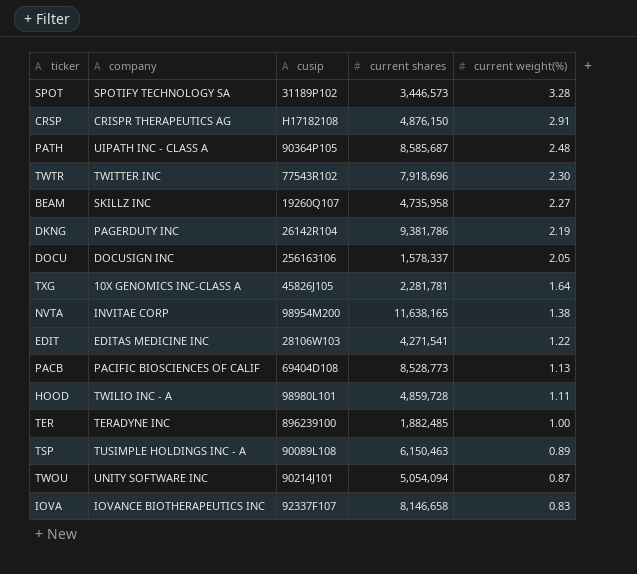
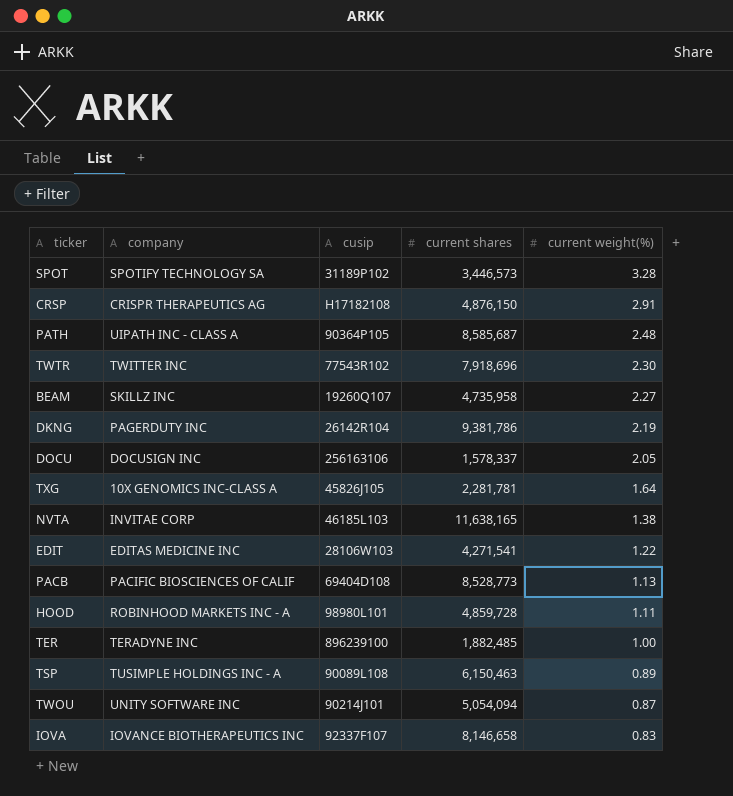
NVTA | cusip: 98954M200 -> 46185L103
HOOD | company: TWILIO INC - A -> ROBINHOOD MARKETS INC - A

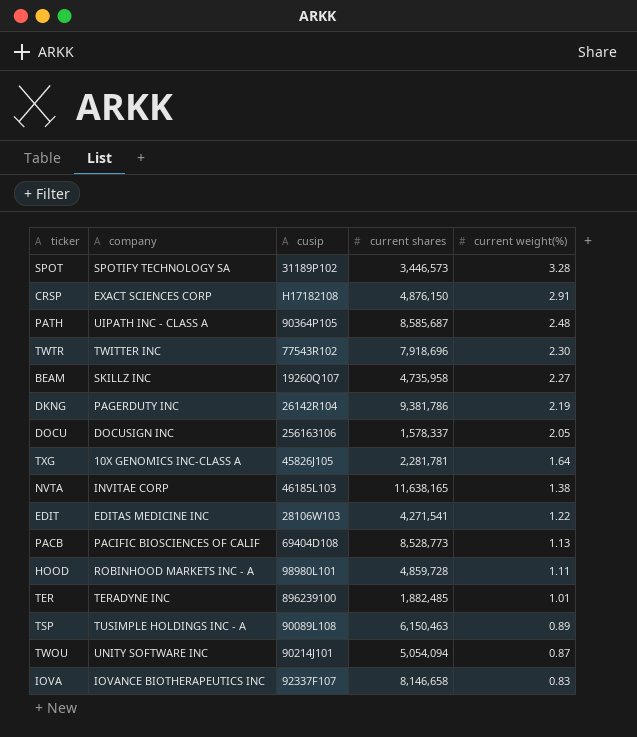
CRSP | company: CRISPR THERAPEUTICS AG -> EXACT SCIENCES CORP
TER | current weight(%): 1.00 -> 1.01

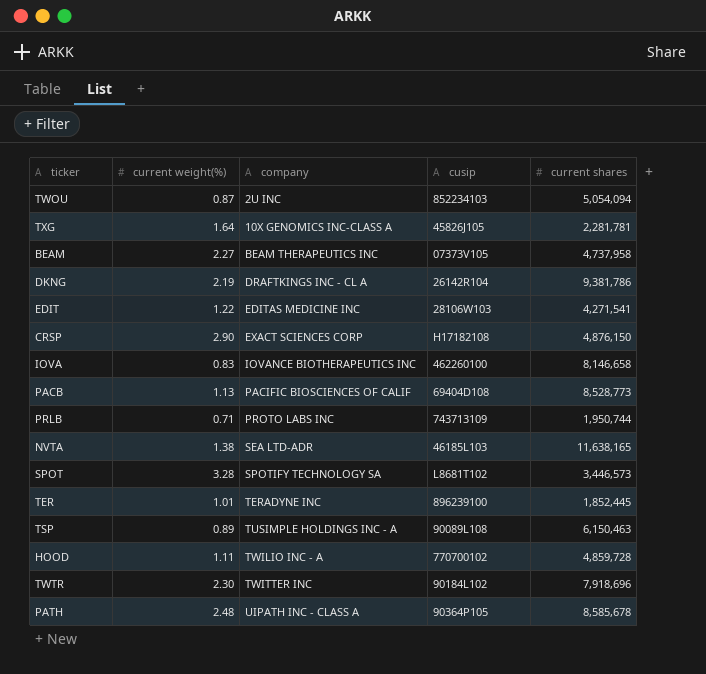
row order: current weight(%) descending -> company ascending
column current weight(%) | position: 5 -> 2
row DOCU: DOCUSIGN INC | 256163106 | 1,578,337 | 2.05 -> none
TWOU | company: UNITY SOFTWARE INC -> 2U INC
TWOU | cusip: 90214J101 -> 852234103
BEAM | company: SKILLZ INC -> BEAM THERAPEUTICS INC
BEAM | cusip: 19260Q107 -> 07373V105
BEAM | current shares: 4,735,958 -> 4,737,958
DKNG | company: PAGERDUTY INC -> DRAFTKINGS INC - CL A
CRSP | current weight(%): 2.91 -> 2.90
IOVA | cusip: 92337F107 -> 462260100
row PRLB: none -> 0.71 | PROTO LABS INC | 743713109 | 1,950,744
NVTA | company: INVITAE CORP -> SEA LTD-ADR
SPOT | cusip: 31189P102 -> L8681T102
TER | current shares: 1,882,485 -> 1,852,445
HOOD | company: ROBINHOOD MARKETS INC - A -> TWILIO INC - A
HOOD | cusip: 98980L101 -> 770700102
TWTR | cusip: 77543R102 -> 90184L102
PATH | current shares: 8,585,687 -> 8,585,678

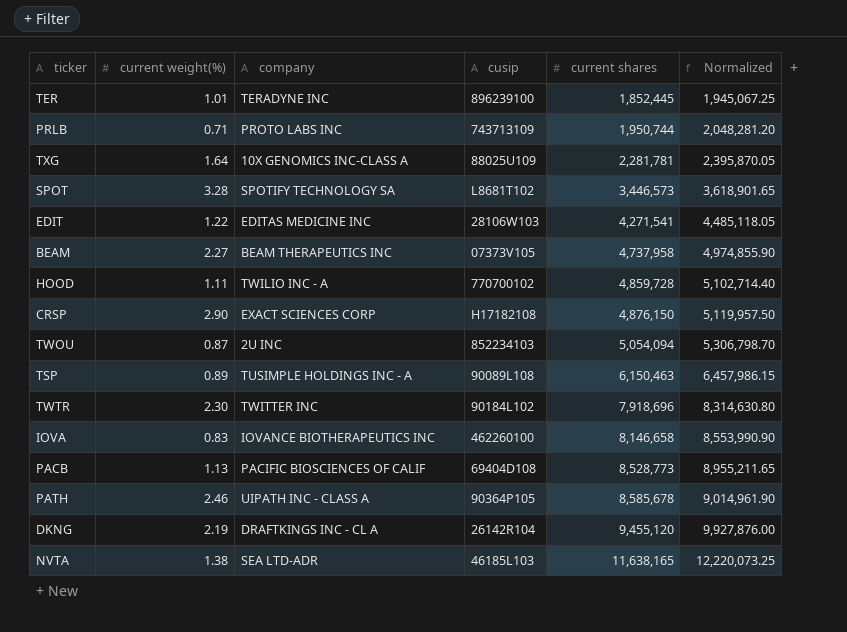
row order: company ascending -> current shares ascending
column Normalized | formula: none -> [current shares] * 1.05
TXG | cusip: 45826J105 -> 88025U109
PATH | current weight(%): 2.48 -> 2.46
DKNG | current shares: 9,381,786 -> 9,455,120

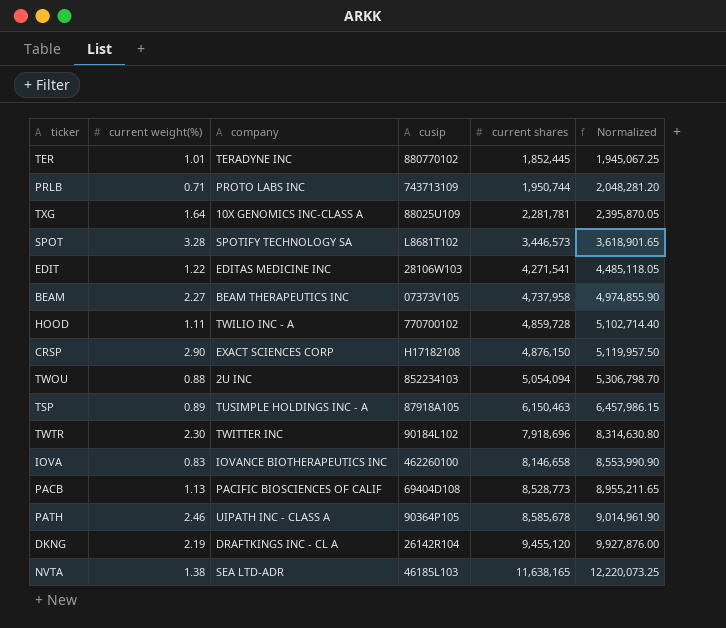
TER | cusip: 896239100 -> 880770102
TWOU | current weight(%): 0.87 -> 0.88
TSP | cusip: 90089L108 -> 87918A105

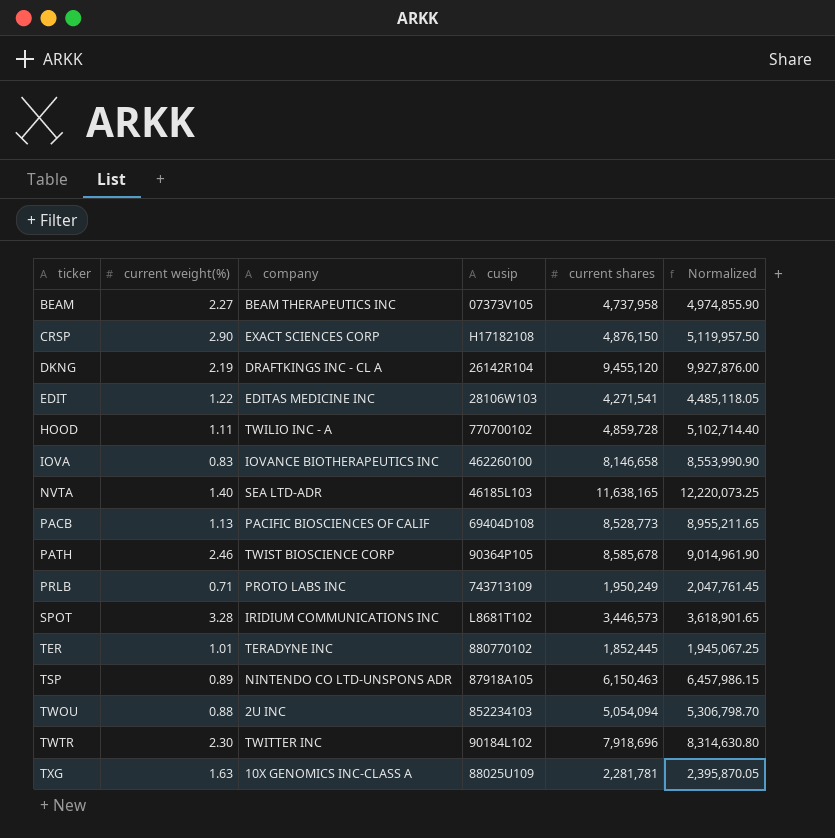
row order: current shares ascending -> ticker ascending
NVTA | current weight(%): 1.38 -> 1.40
PATH | company: UIPATH INC - CLASS A -> TWIST BIOSCIENCE CORP
PRLB | current shares: 1,950,744 -> 1,950,249
PRLB | Normalized: 2,048,281.20 -> 2,047,761.45
SPOT | company: SPOTIFY TECHNOLOGY SA -> IRIDIUM COMMUNICATIONS INC
TSP | company: TUSIMPLE HOLDINGS INC - A -> NINTENDO CO LTD-UNSPONS ADR
TXG | current weight(%): 1.64 -> 1.63

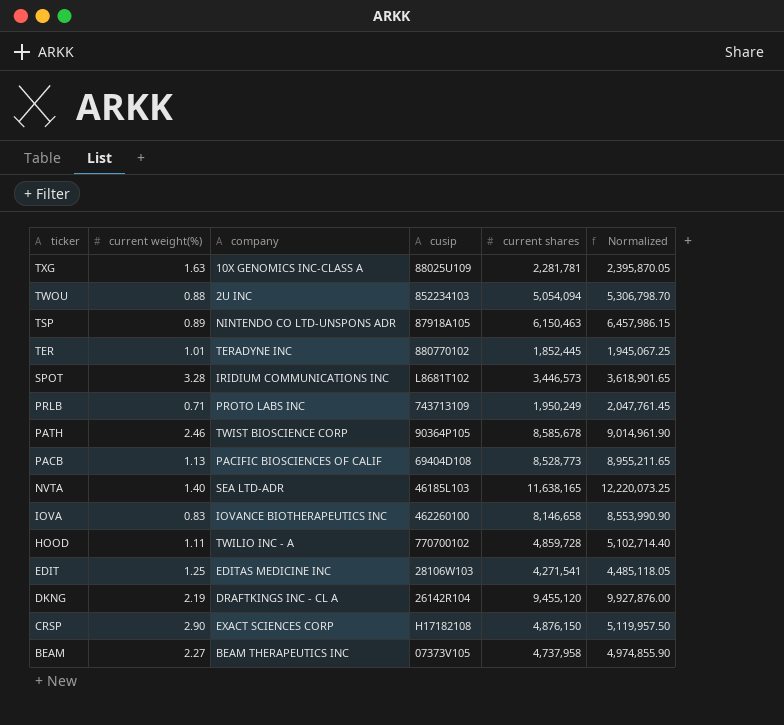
row order: ticker ascending -> ticker descending
row TWTR: 2.30 | TWITTER INC | 90184L102 | 7,918,696 | 8,314,630.80 -> none
EDIT | current weight(%): 1.22 -> 1.25

